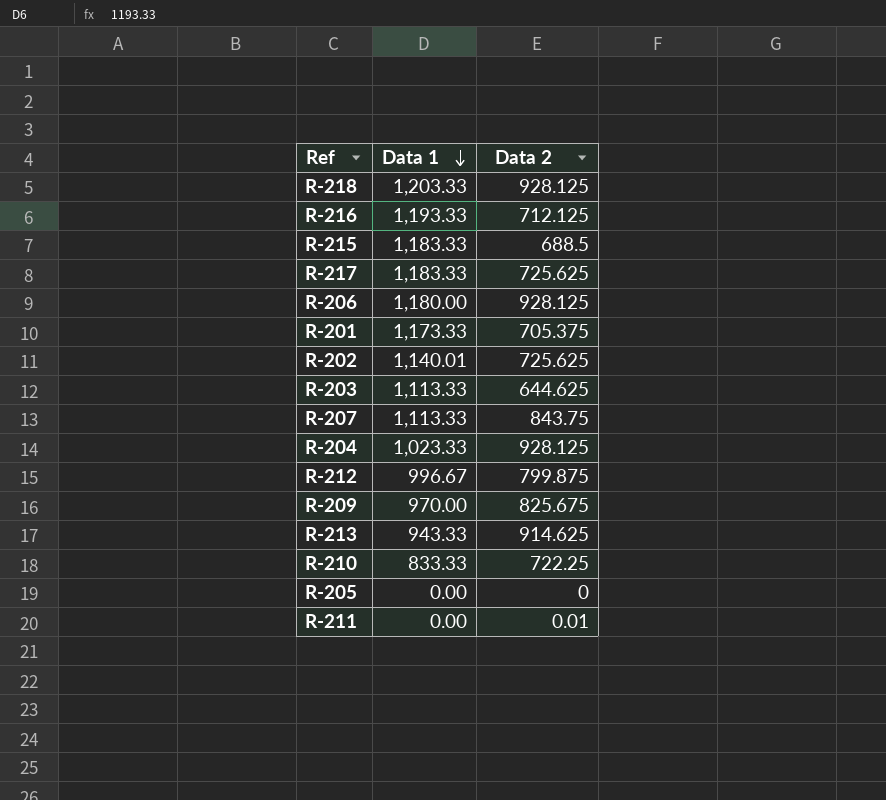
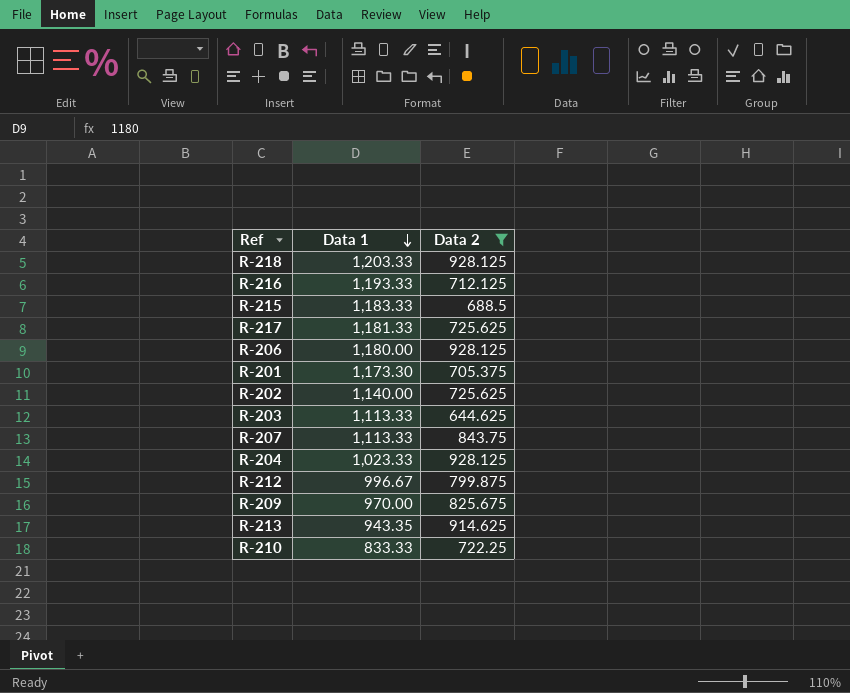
filter: none -> Data 2 >= 644.625
R-217 | Data 1: 1,183.33 -> 1,181.33
R-201 | Data 1: 1,173.33 -> 1,173.30
R-202 | Data 1: 1,140.01 -> 1,140.00
R-213 | Data 1: 943.33 -> 943.35

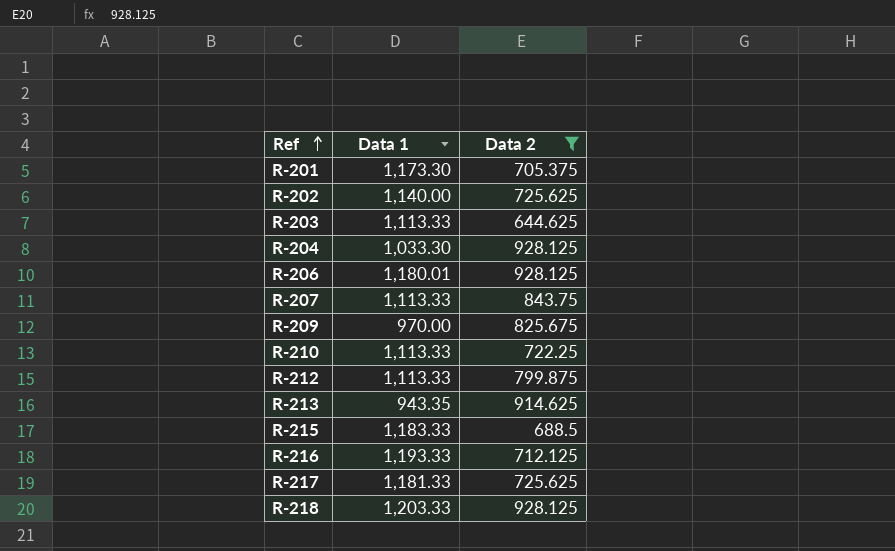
row order: Data 1 descending -> Ref ascending
R-204 | Data 1: 1,023.33 -> 1,033.30
R-206 | Data 1: 1,180.00 -> 1,180.01
R-210 | Data 1: 833.33 -> 1,113.33
R-212 | Data 1: 996.67 -> 1,113.33

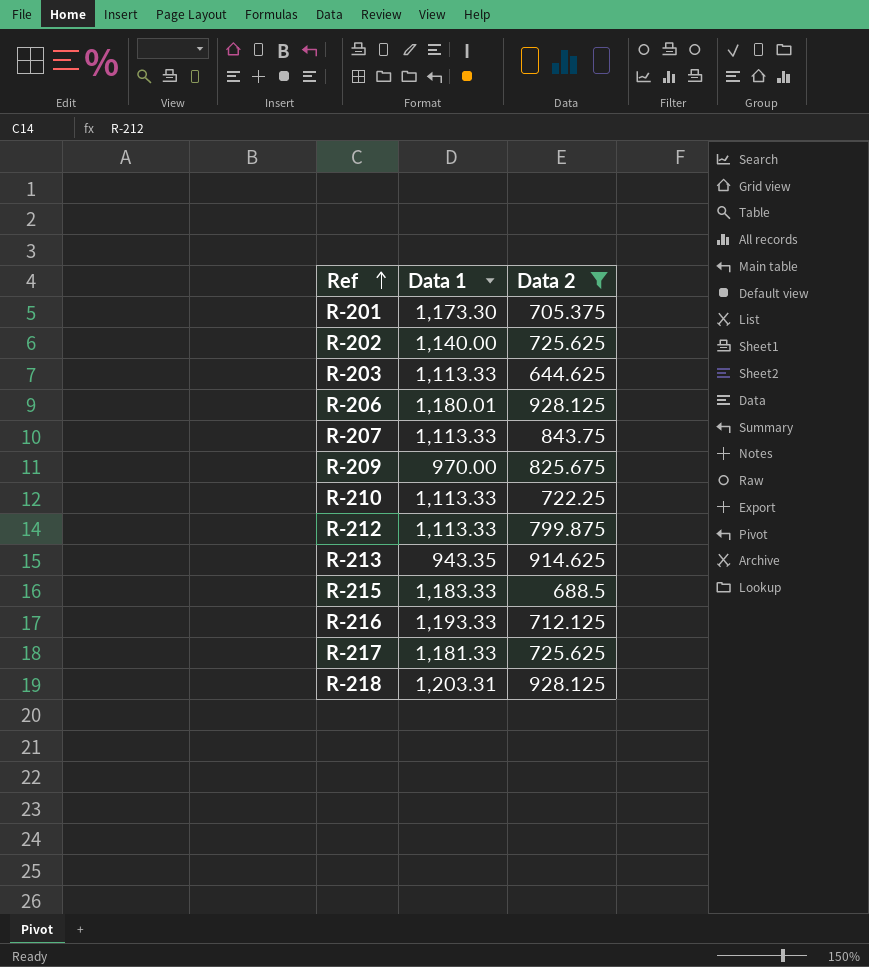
row R-204: 1,033.30 | 928.125 -> none
R-218 | Data 1: 1,203.33 -> 1,203.31

